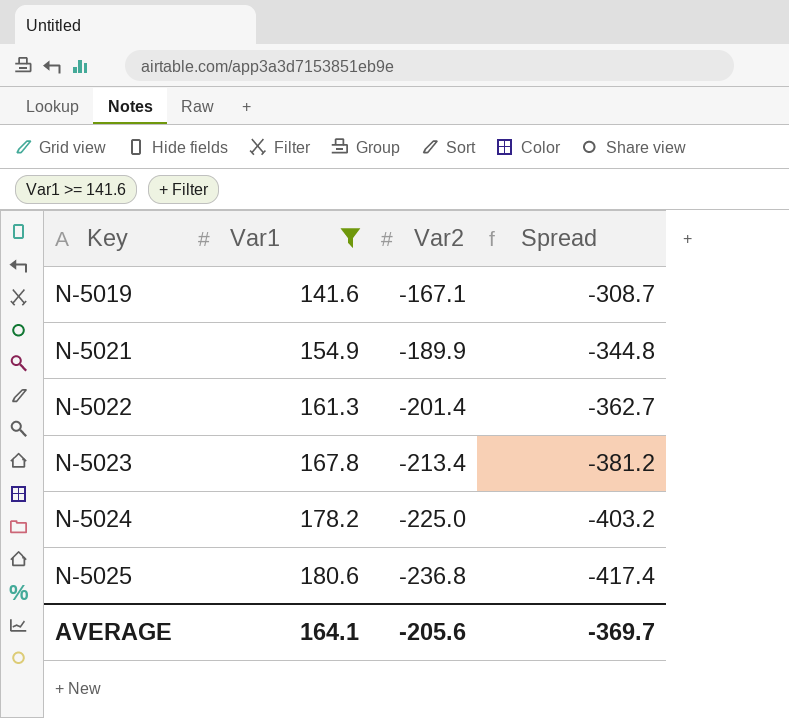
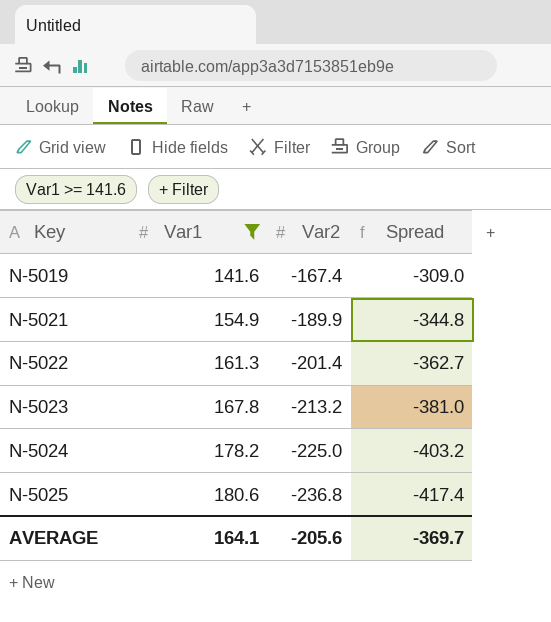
N-5019 | Var2: -167.1 -> -167.4
N-5019 | Spread: -308.7 -> -309.0
N-5023 | Var2: -213.4 -> -213.2
N-5023 | Spread: -381.2 -> -381.0

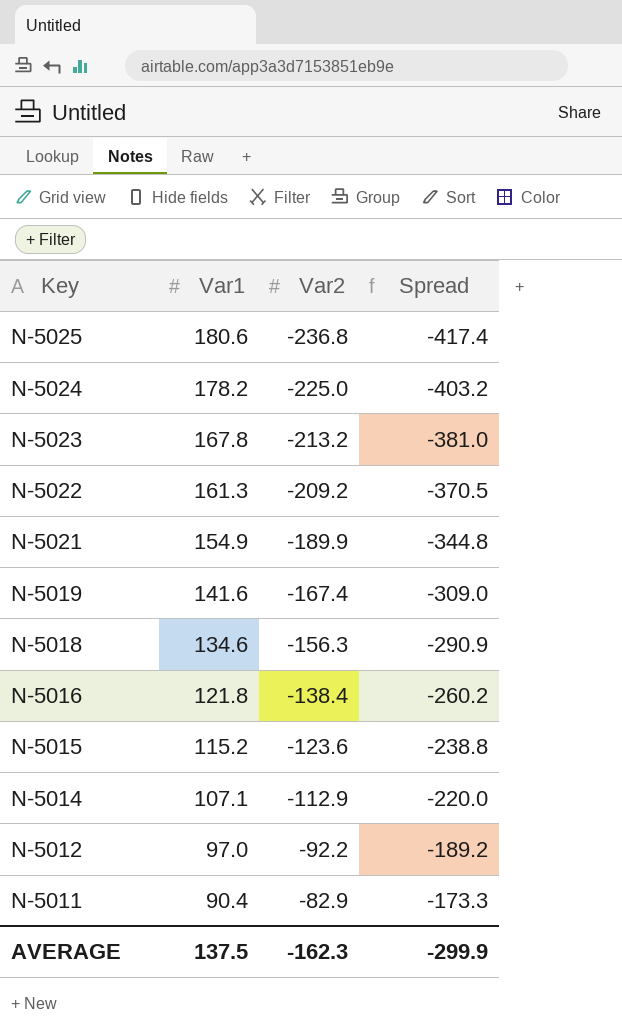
filter: Var1 >= 141.6 -> none
row order: Key ascending -> Key descending
N-5022 | Var2: -201.4 -> -209.2
N-5022 | Spread: -362.7 -> -370.5
AVERAGE | Var1: 164.1 -> 137.5
AVERAGE | Var2: -205.6 -> -162.3
AVERAGE | Spread: -369.7 -> -299.9

